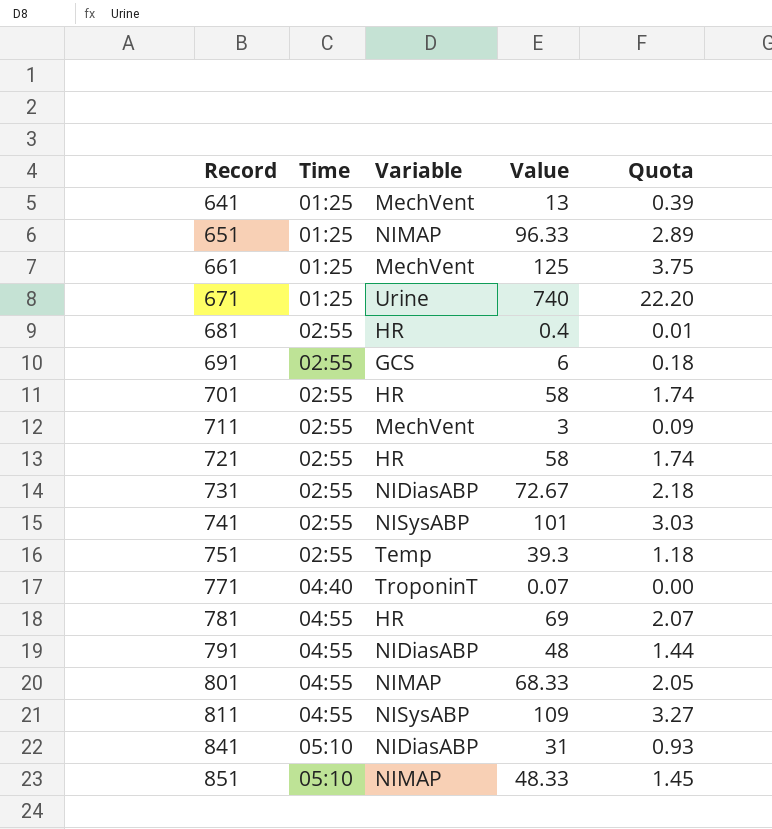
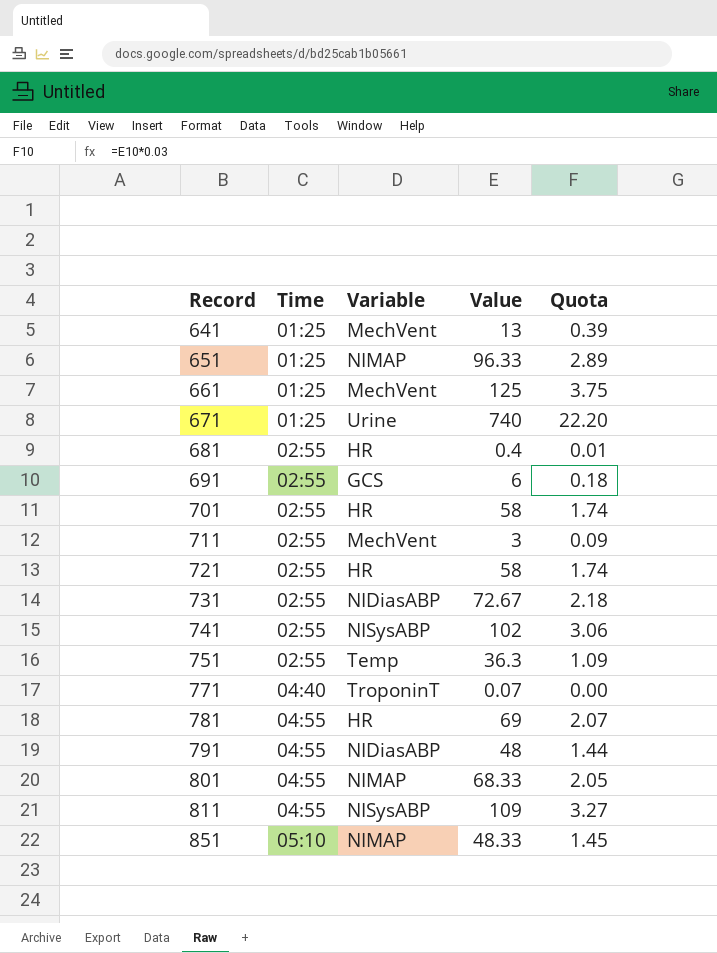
row 841: 05:10 | NIDiasABP | 31 | 0.93 -> none
741 | Value: 101 -> 102
741 | Quota: 3.03 -> 3.06
751 | Value: 39.3 -> 36.3
751 | Quota: 1.18 -> 1.09

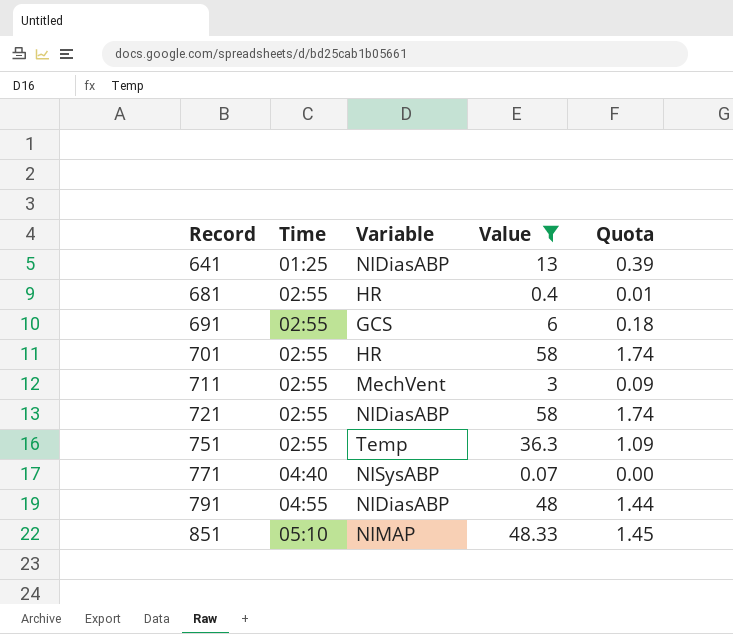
filter: none -> Value <= 58
641 | Variable: MechVent -> NIDiasABP
721 | Variable: HR -> NIDiasABP
771 | Variable: TroponinT -> NISysABP

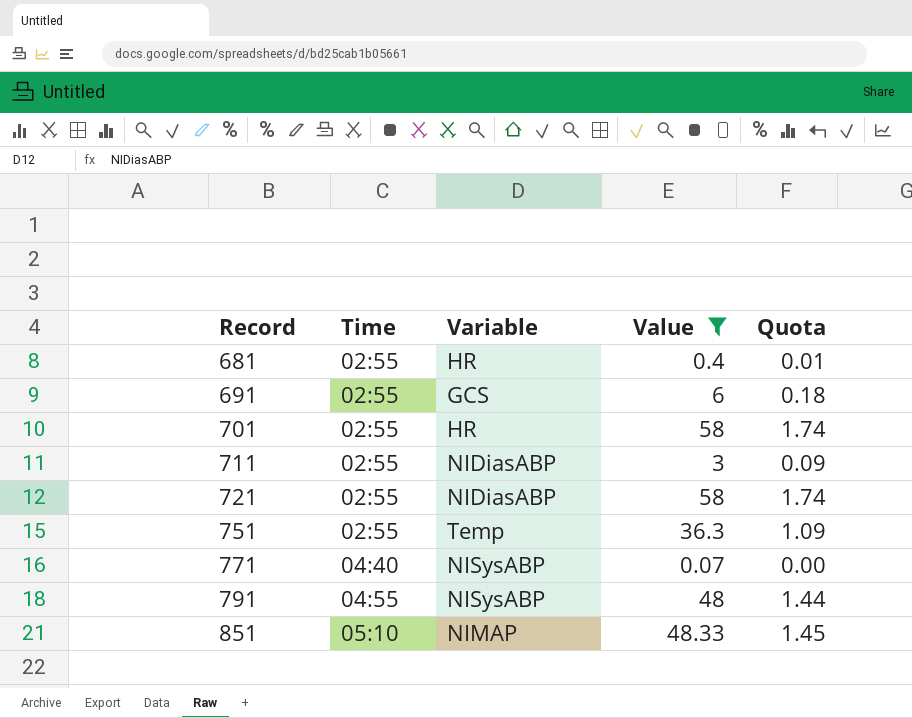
row 641: 01:25 | NIDiasABP | 13 | 0.39 -> none
711 | Variable: MechVent -> NIDiasABP
791 | Variable: NIDiasABP -> NISysABP

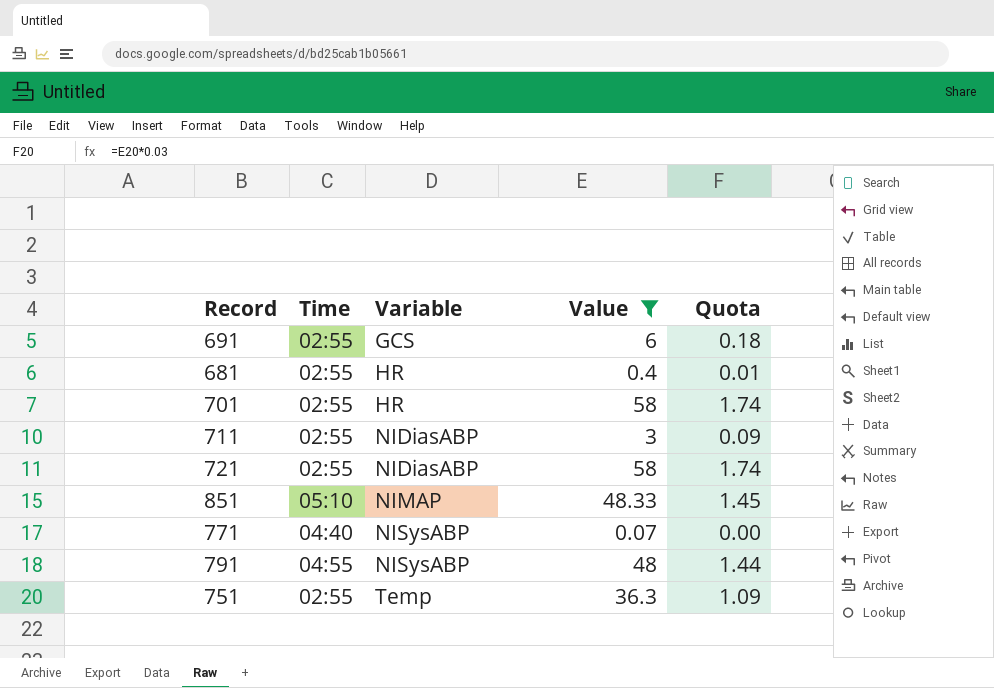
row order: Record ascending -> Variable ascending

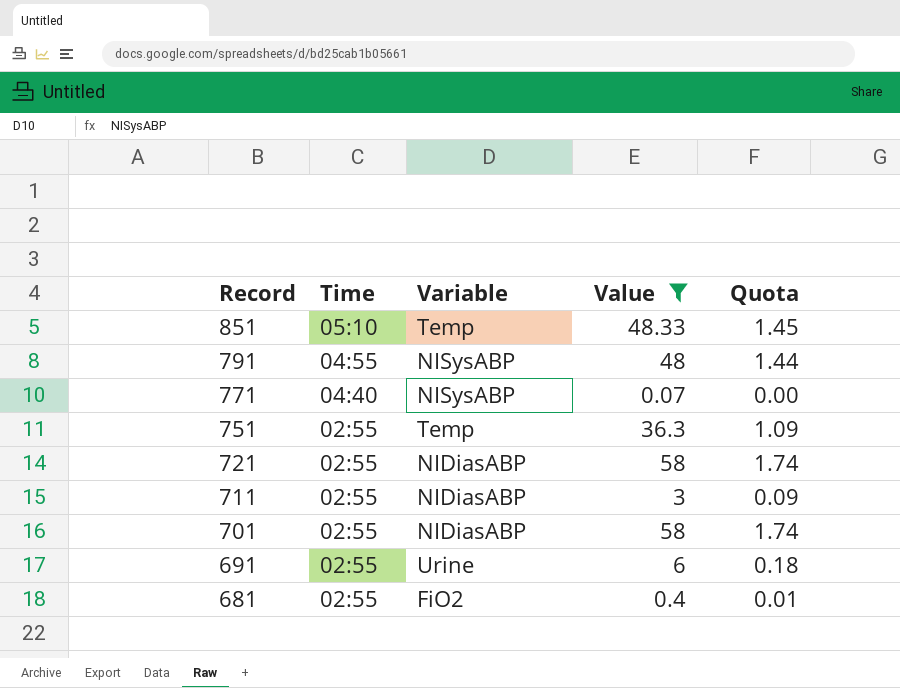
row order: Variable ascending -> Record descending
851 | Variable: NIMAP -> Temp
701 | Variable: HR -> NIDiasABP
691 | Variable: GCS -> Urine
681 | Variable: HR -> FiO2

